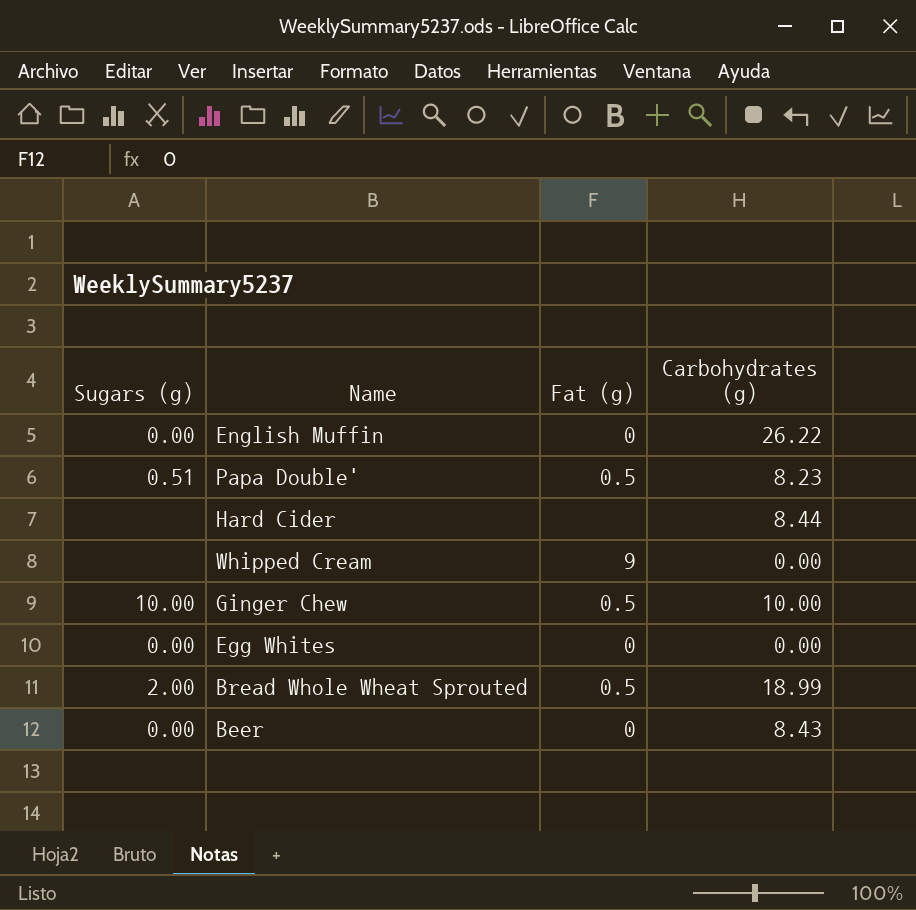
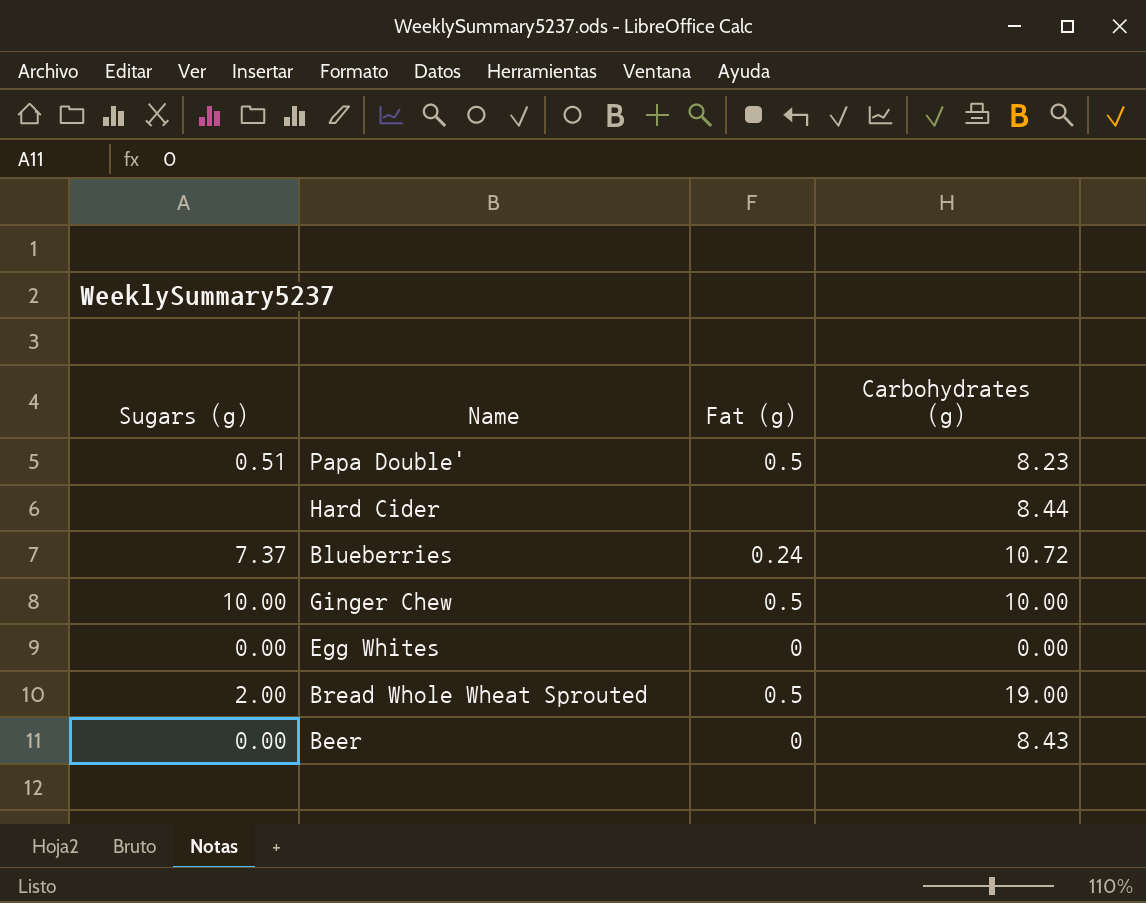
row English Muffin: 0.00 | 0 | 26.22 -> none
row Whipped Cream: none | 9 | 0.00 -> none
row Blueberries: none -> 7.37 | 0.24 | 10.72
Bread Whole Wheat Sprouted | Carbohydrates (g): 18.99 -> 19.00

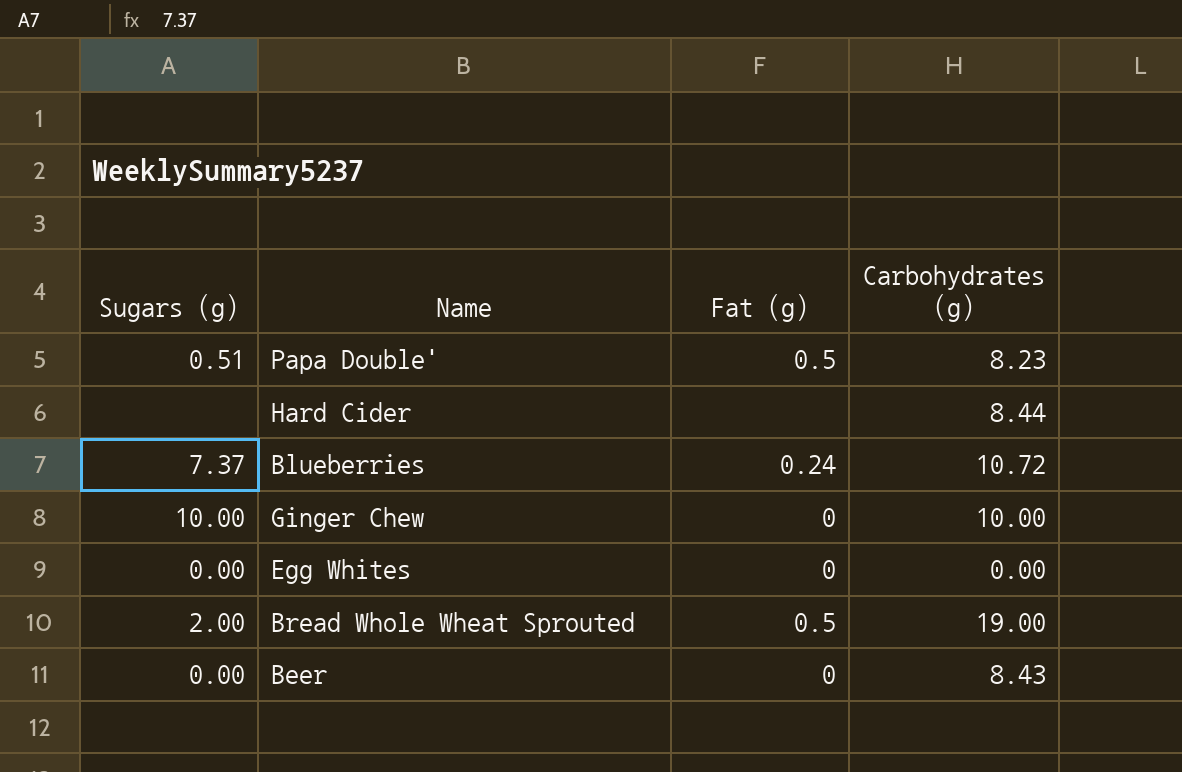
Ginger Chew | Fat (g): 0.5 -> 0

